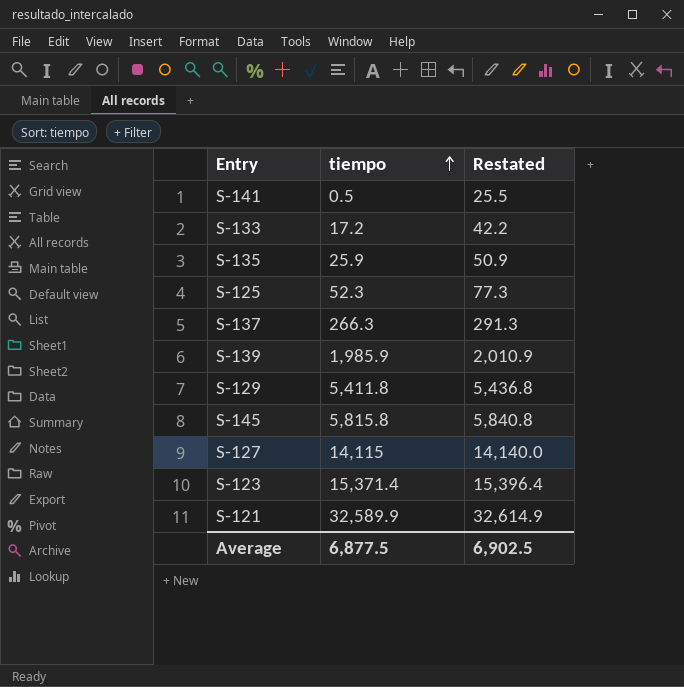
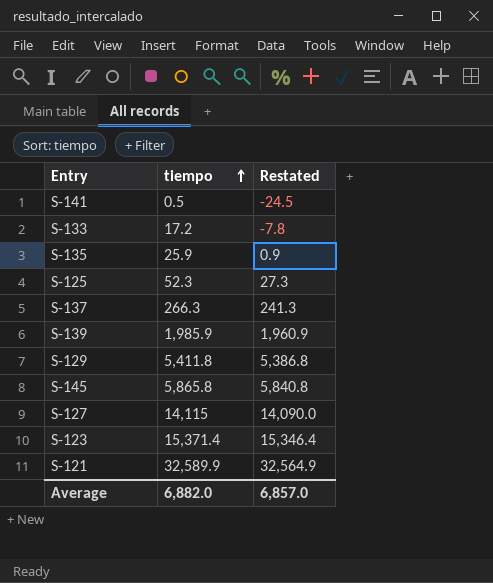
column Restated | formula: [tiempo] + 25 -> [tiempo] - 25
S-145 | tiempo: 5,815.8 -> 5,865.8
Average | tiempo: 6,877.5 -> 6,882.0
Average | Restated: 6,902.5 -> 6,857.0

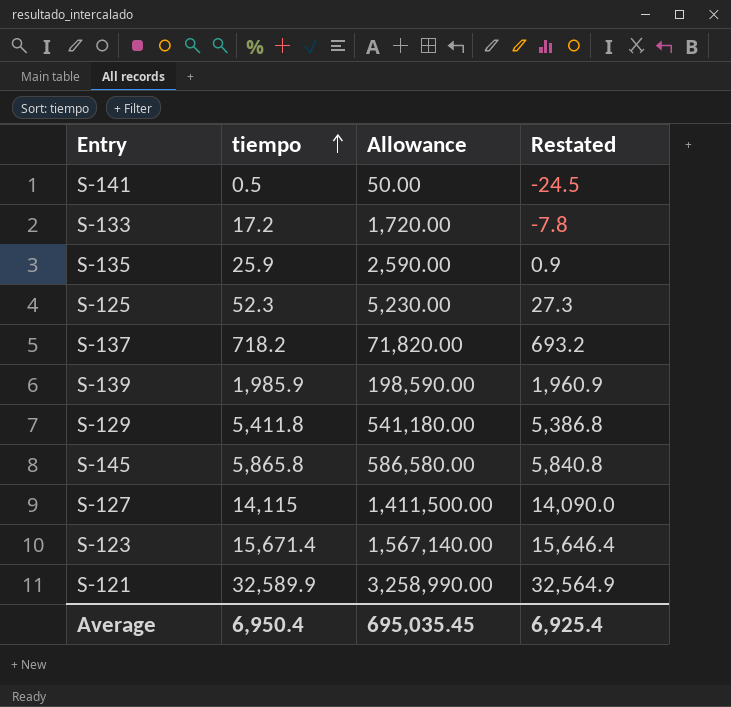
column Allowance | formula: none -> [tiempo] * 100
S-137 | tiempo: 266.3 -> 718.2
S-137 | Restated: 241.3 -> 693.2
S-123 | tiempo: 15,371.4 -> 15,671.4
S-123 | Restated: 15,346.4 -> 15,646.4
Average | tiempo: 6,882.0 -> 6,950.4
Average | Restated: 6,857.0 -> 6,925.4

